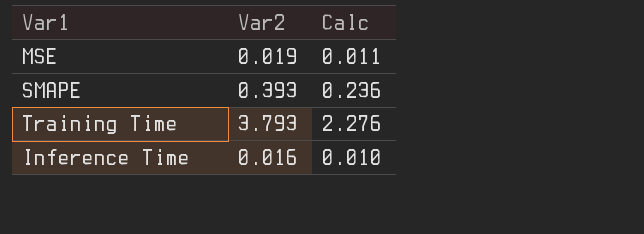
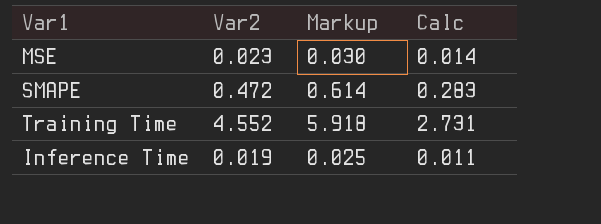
column Markup | formula: none -> [Var2] * 1.3
MSE | Var2: 0.019 -> 0.023
MSE | Calc: 0.011 -> 0.014
SMAPE | Var2: 0.393 -> 0.472
SMAPE | Calc: 0.236 -> 0.283
Training Time | Var2: 3.793 -> 4.552
Training Time | Calc: 2.276 -> 2.731
Inference Time | Var2: 0.016 -> 0.019
Inference Time | Calc: 0.010 -> 0.011

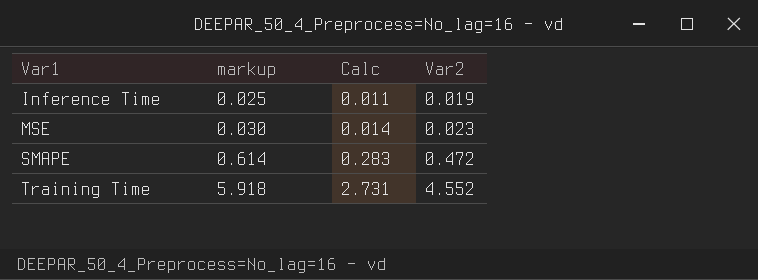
row order: none -> Var1 ascending
column name: Markup -> markup
column Var2 | position: 2 -> 4

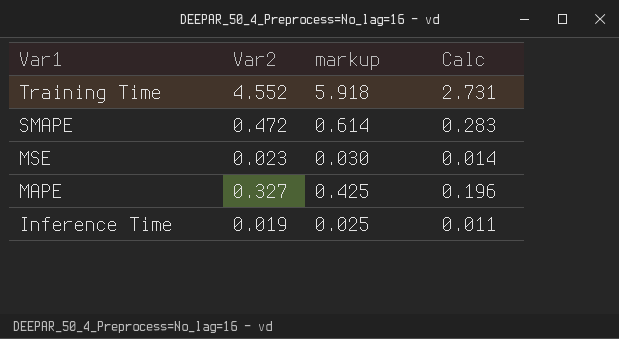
row order: Var1 ascending -> Var1 descending
column Var2 | position: 4 -> 2
row MAPE: none -> 0.327 | 0.425 | 0.196

